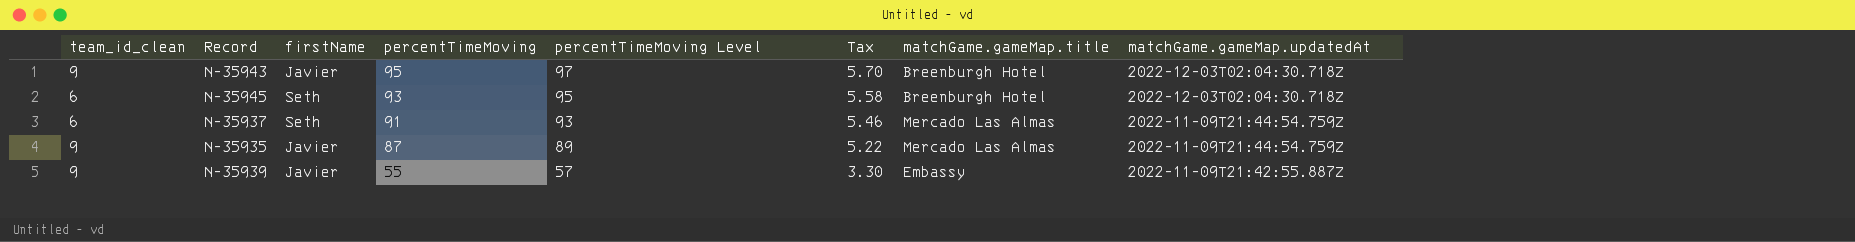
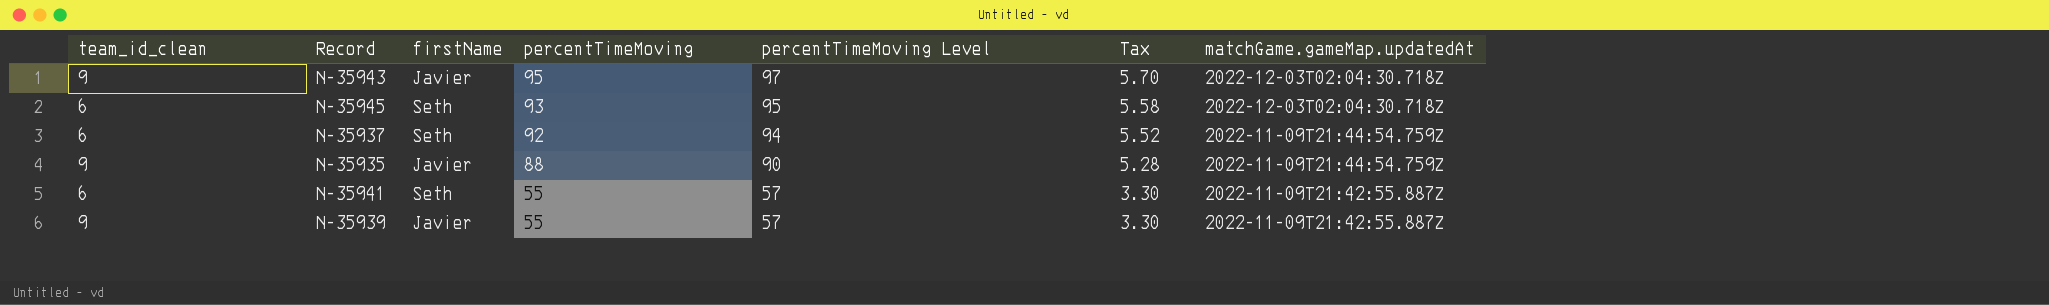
column matchGame.gameMap.title | position: 7 -> none
N-35937 | percentTimeMoving: 91 -> 92
N-35937 | percentTimeMoving Level: 93 -> 94
N-35937 | Tax: 5.46 -> 5.52
N-35935 | percentTimeMoving: 87 -> 88
N-35935 | percentTimeMoving Level: 89 -> 90
N-35935 | Tax: 5.22 -> 5.28
row N-35941: none -> 6 | Seth | 55 | 57 | 3.30 | 2022-11-09T21:42:55.887Z

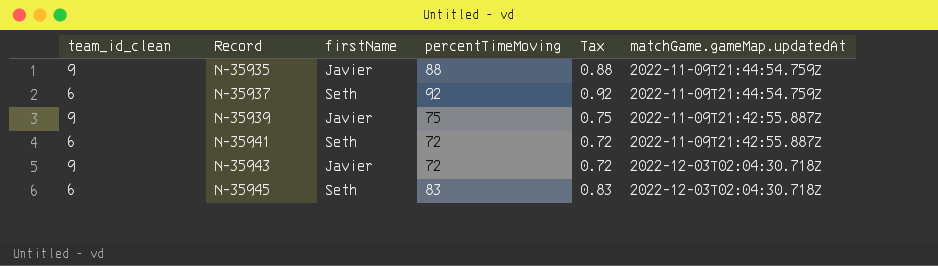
row order: percentTimeMoving descending -> Record ascending
column percentTimeMoving Level | formula: [percentTimeMoving] + 2 -> none
column Tax | formula: [percentTimeMoving] * 0.06 -> [percentTimeMoving] * 0.01
N-35939 | percentTimeMoving: 55 -> 75
N-35941 | percentTimeMoving: 55 -> 72
N-35943 | percentTimeMoving: 95 -> 72
N-35945 | percentTimeMoving: 93 -> 83

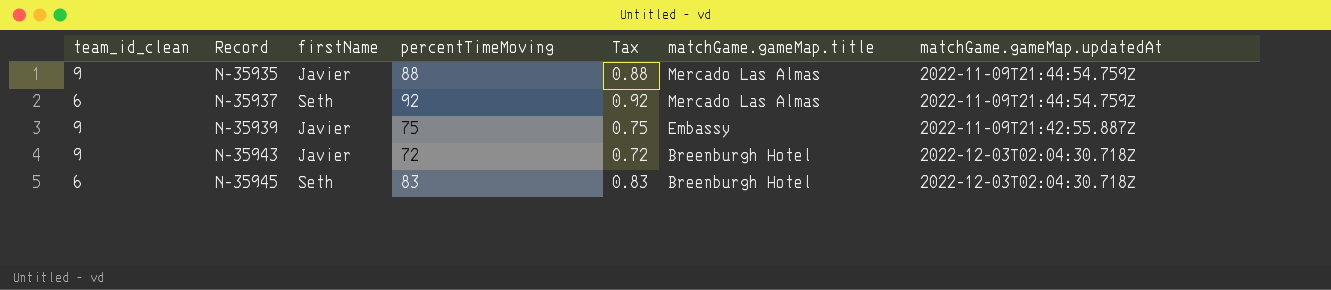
column matchGame.gameMap.title | position: none -> 6
row N-35941: 6 | Seth | 72 | 0.72 | 2022-11-09T21:42:55.887Z -> none

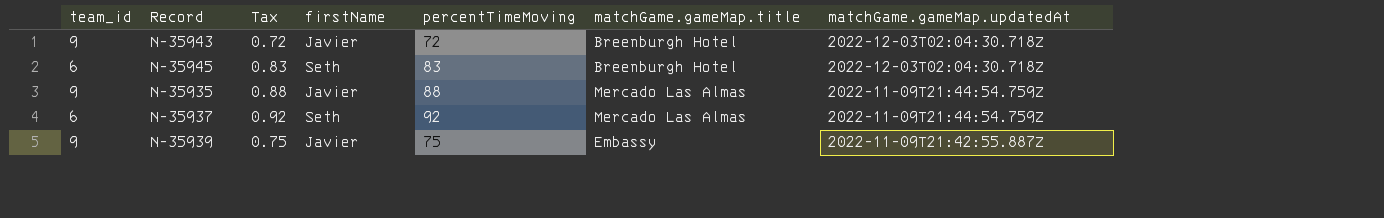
row order: Record ascending -> matchGame.gameMap.updatedAt descending
column name: team_id_clean -> team_id
column Tax | position: 5 -> 3

